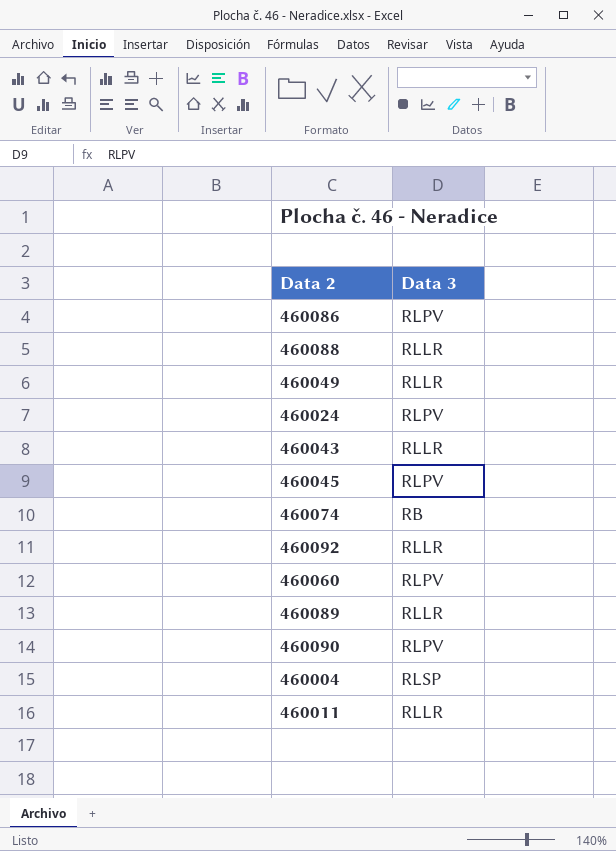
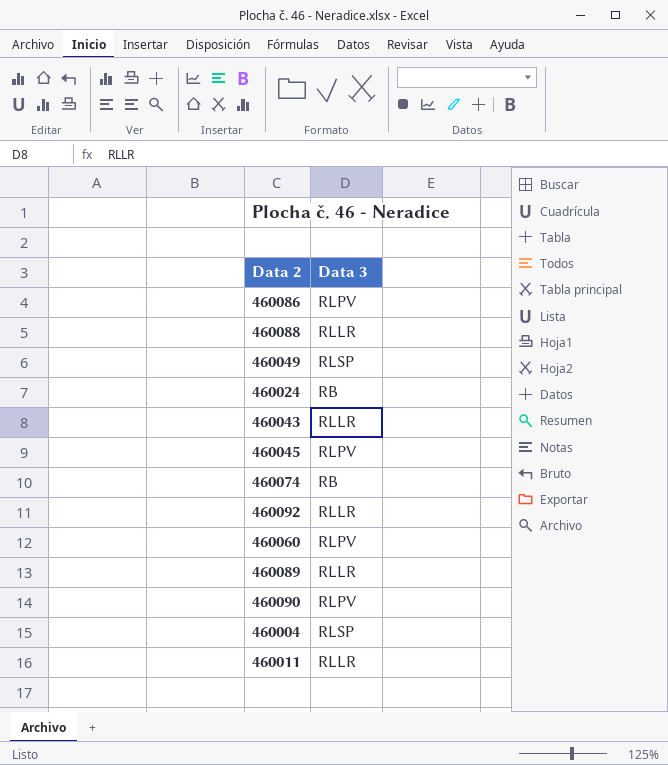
460049 | Data 3: RLLR -> RLSP
460024 | Data 3: RLPV -> RB

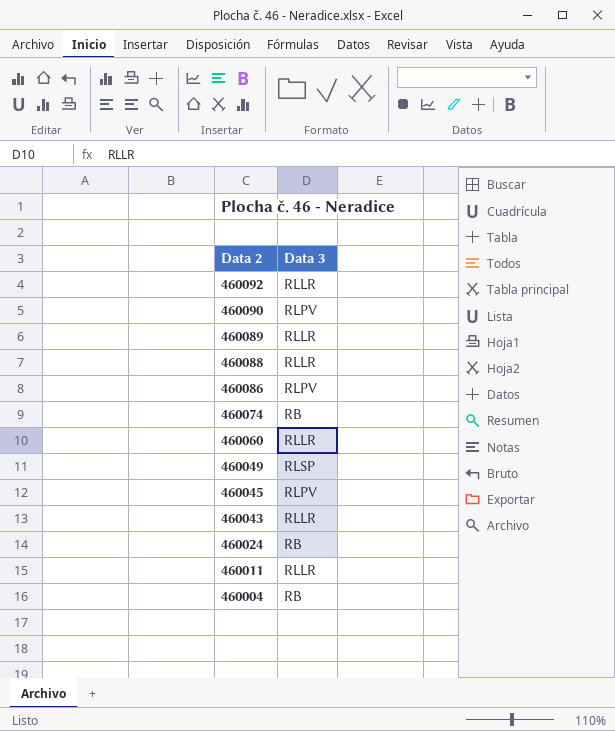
row order: none -> Data 2 descending
460060 | Data 3: RLPV -> RLLR
460004 | Data 3: RLSP -> RB

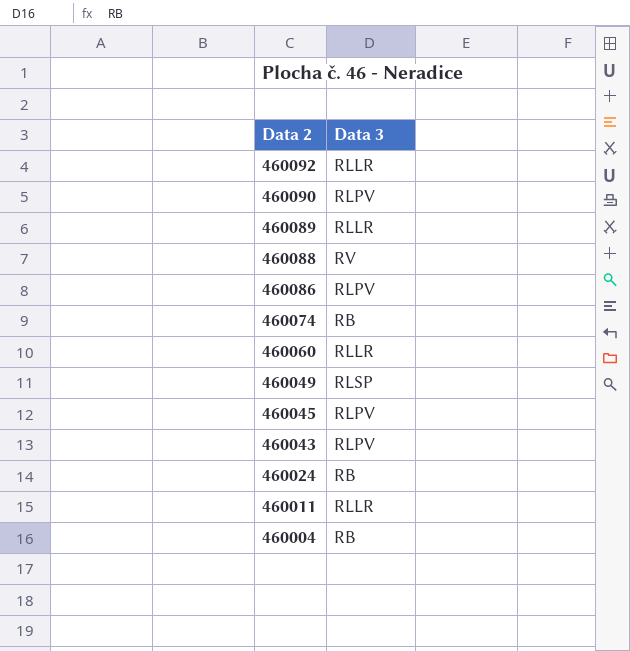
460088 | Data 3: RLLR -> RV
460043 | Data 3: RLLR -> RLPV

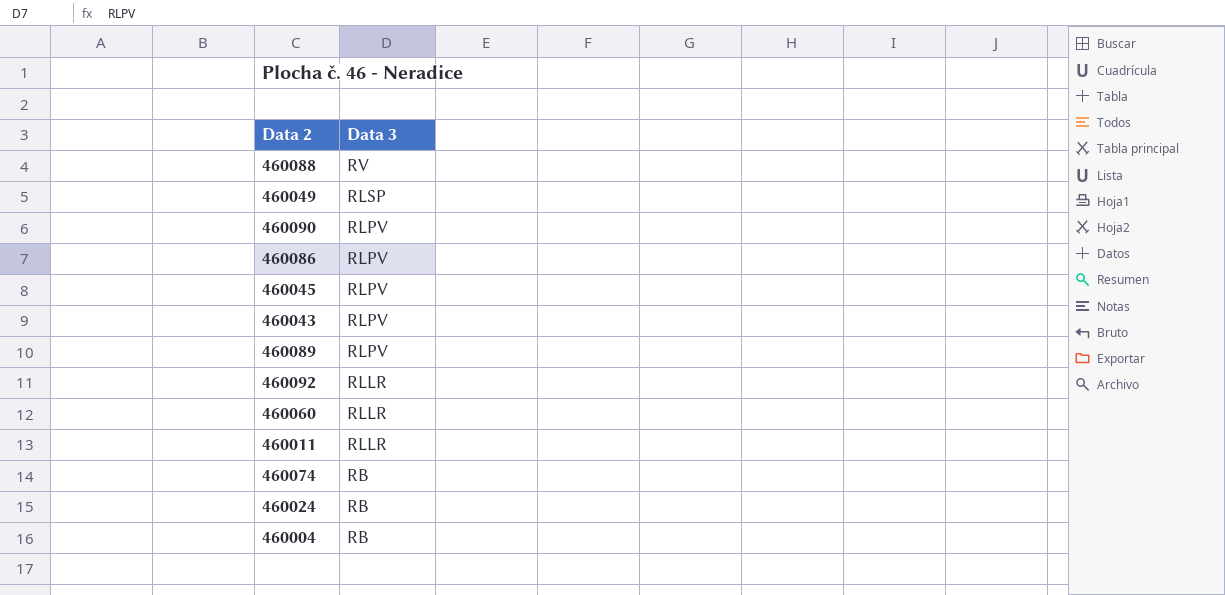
row order: Data 2 descending -> Data 3 descending
460089 | Data 3: RLLR -> RLPV

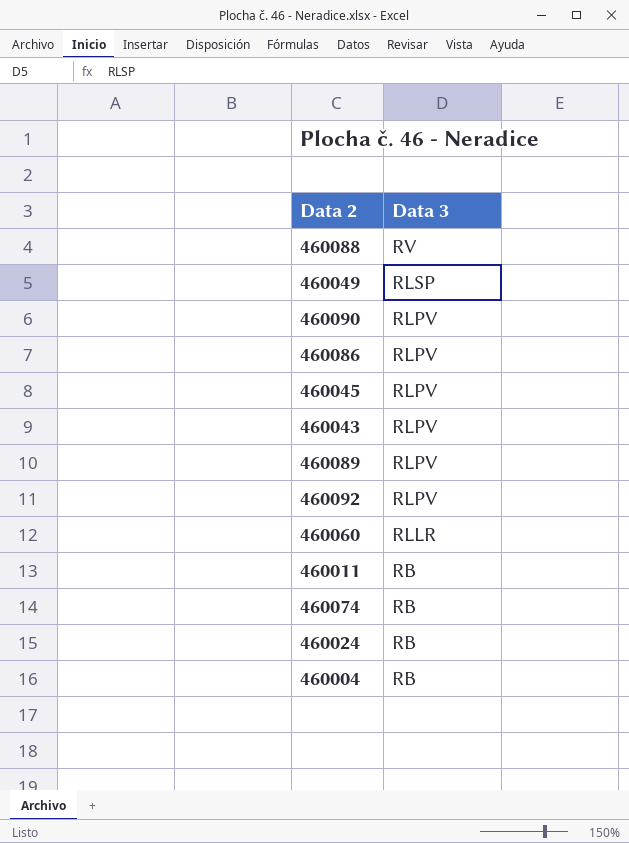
460092 | Data 3: RLLR -> RLPV
460011 | Data 3: RLLR -> RB

